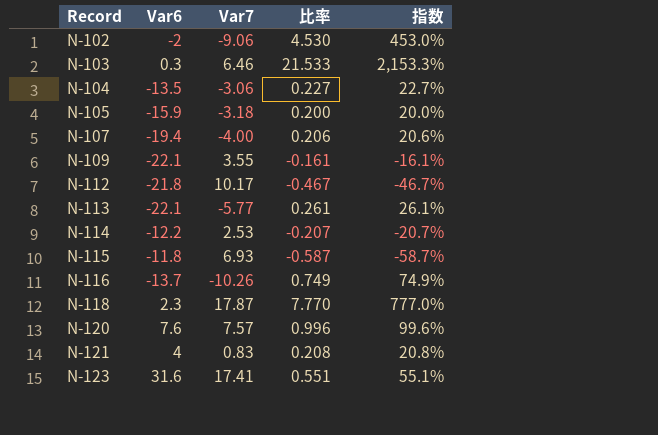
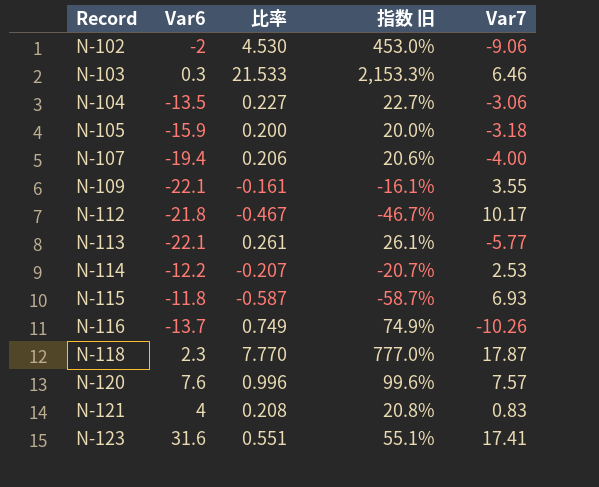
column name: 指数 -> 指数 旧
column Var7 | position: 3 -> 5

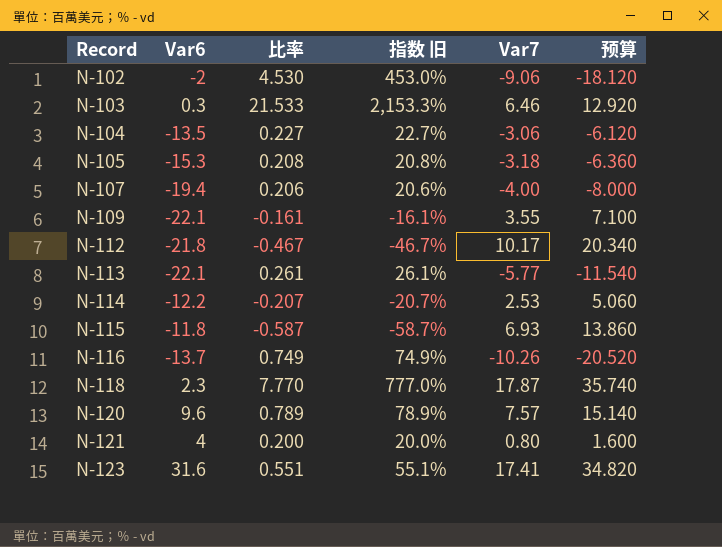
column 预算 | formula: none -> [Var7] * 2
N-105 | Var6: -15.9 -> -15.3
N-105 | 比率: 0.200 -> 0.208
N-105 | 指数 旧: 20.0% -> 20.8%
N-120 | Var6: 7.6 -> 9.6
N-120 | 比率: 0.996 -> 0.789
N-120 | 指数 旧: 99.6% -> 78.9%
N-121 | 比率: 0.208 -> 0.200
N-121 | 指数 旧: 20.8% -> 20.0%
N-121 | Var7: 0.83 -> 0.80

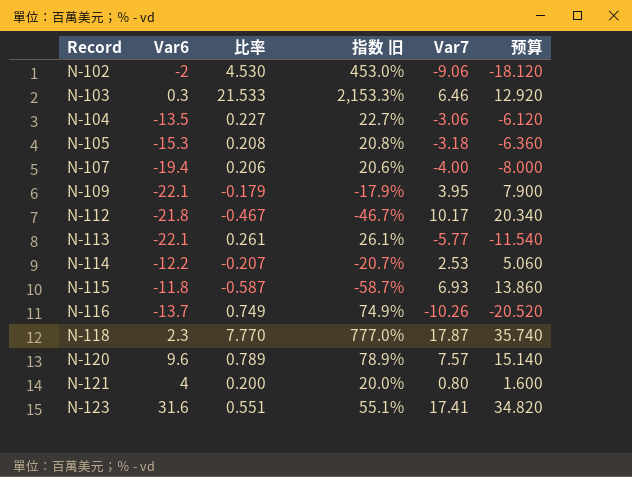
N-109 | 比率: -0.161 -> -0.179
N-109 | 指数 旧: -16.1% -> -17.9%
N-109 | Var7: 3.55 -> 3.95
N-109 | 预算: 7.100 -> 7.900

